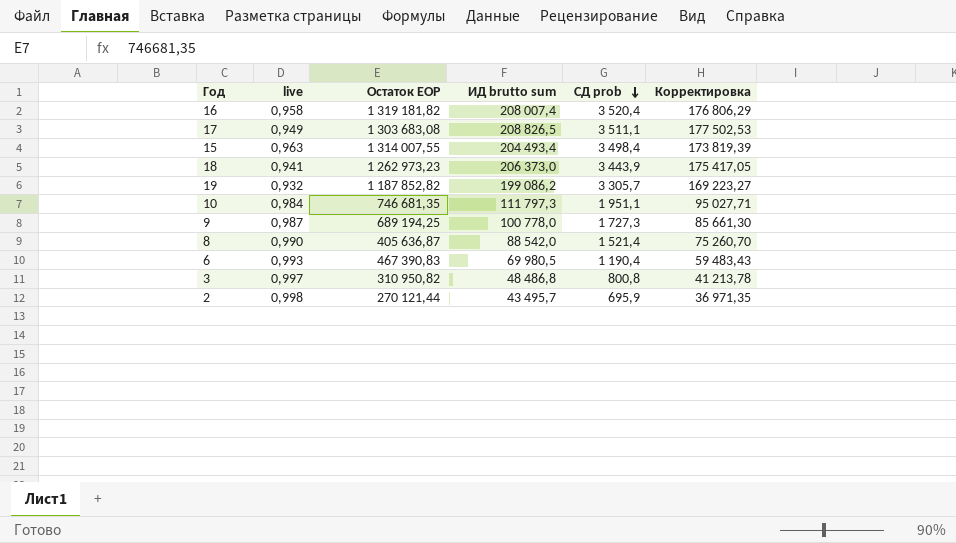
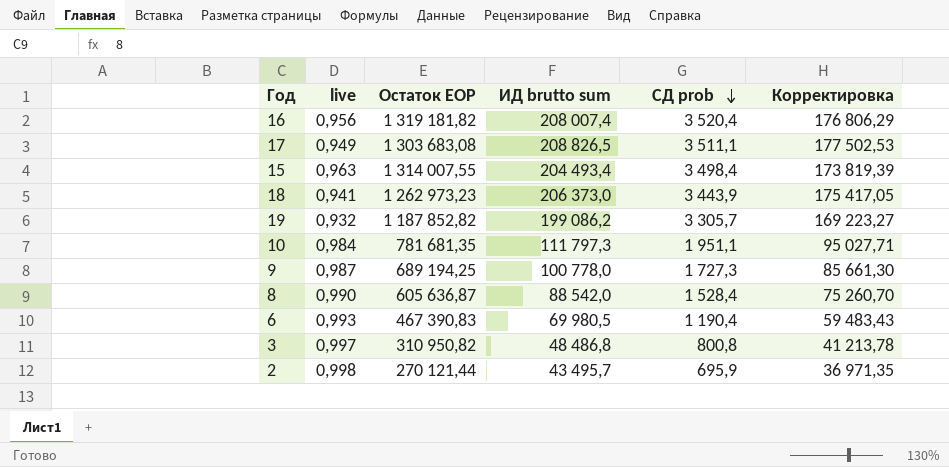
16 | live: 0,958 -> 0,956
10 | Остаток EOP: 746 681,35 -> 781 681,35
8 | Остаток EOP: 405 636,87 -> 605 636,87
8 | СД prob: 1 521,4 -> 1 528,4

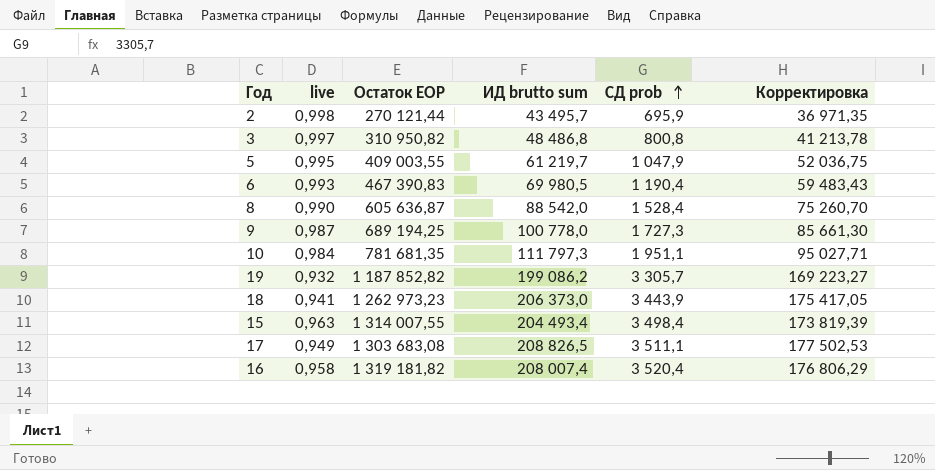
row order: СД prob descending -> СД prob ascending
row 5: none -> 0,995 | 409 003,55 | 61 219,7 | 1 047,9 | 52 036,75
16 | live: 0,956 -> 0,958

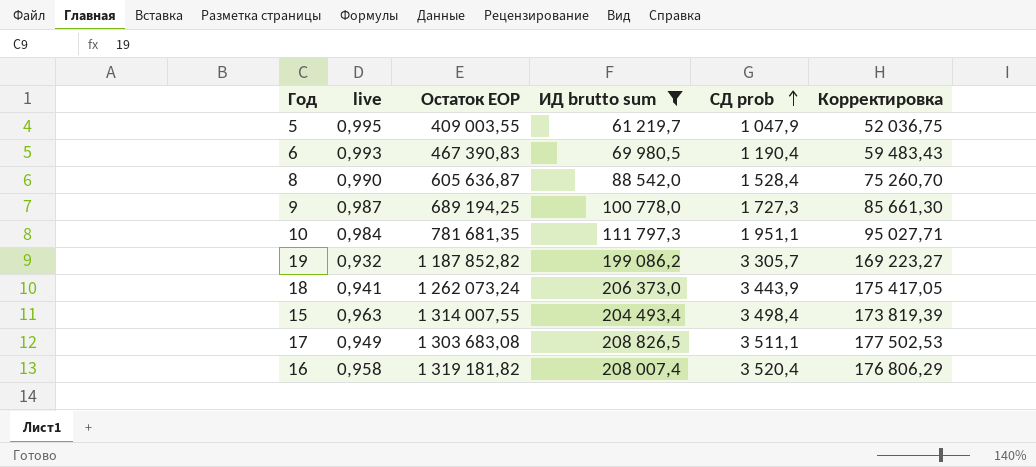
filter: none -> ИД brutto sum >= 61 219,7
18 | Остаток EOP: 1 262 973,23 -> 1 262 073,24

